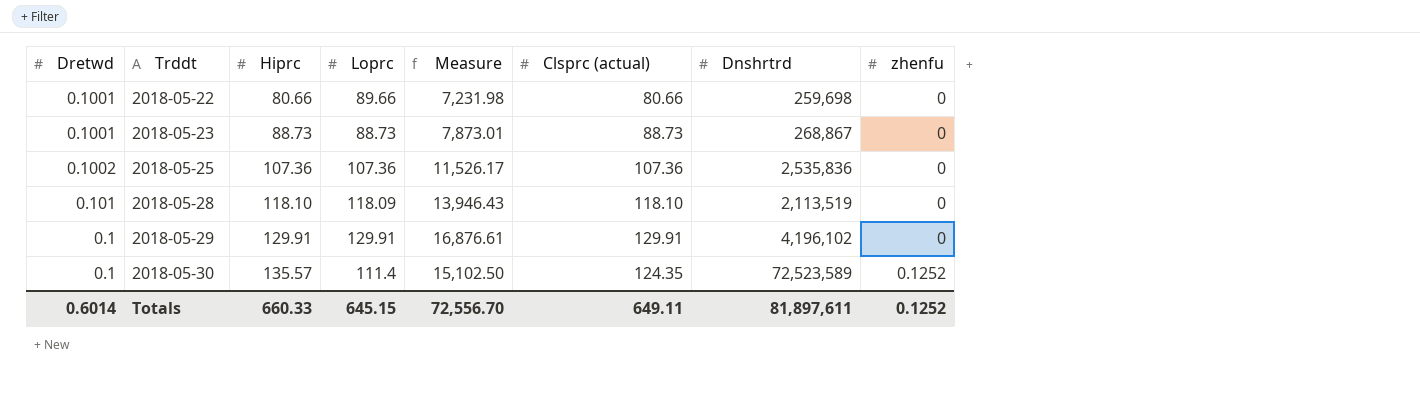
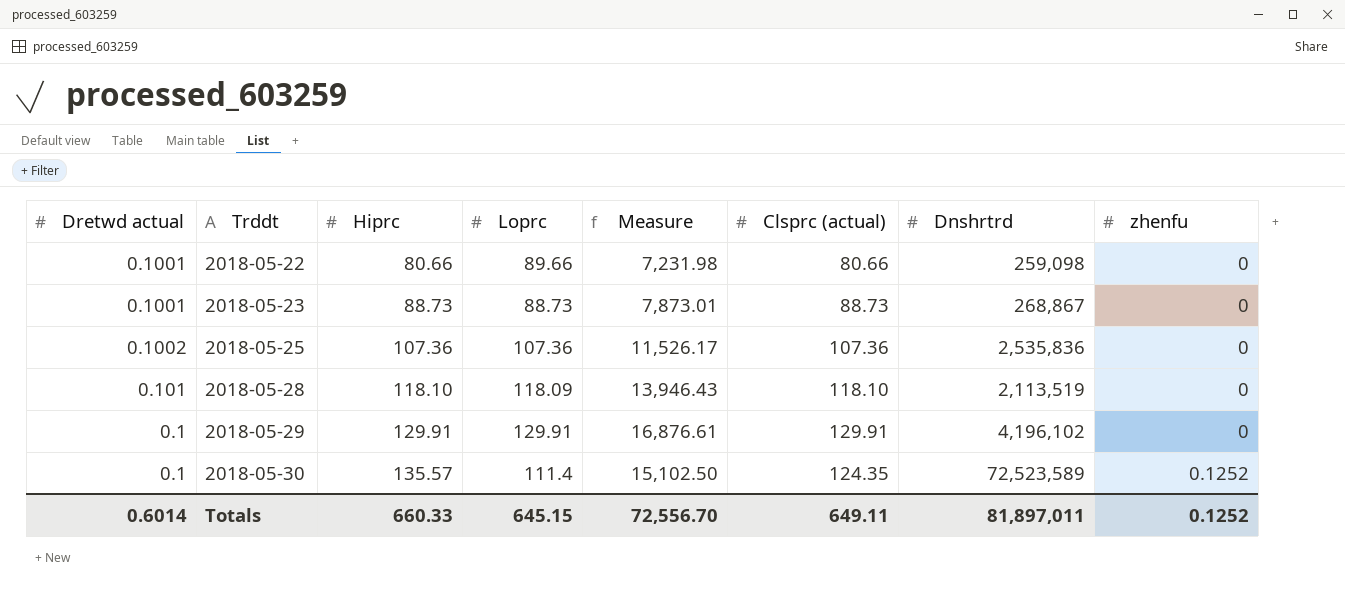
column name: Dretwd -> Dretwd actual
2018-05-22 | Dnshrtrd: 259,698 -> 259,098
Totals | Dnshrtrd: 81,897,611 -> 81,897,011

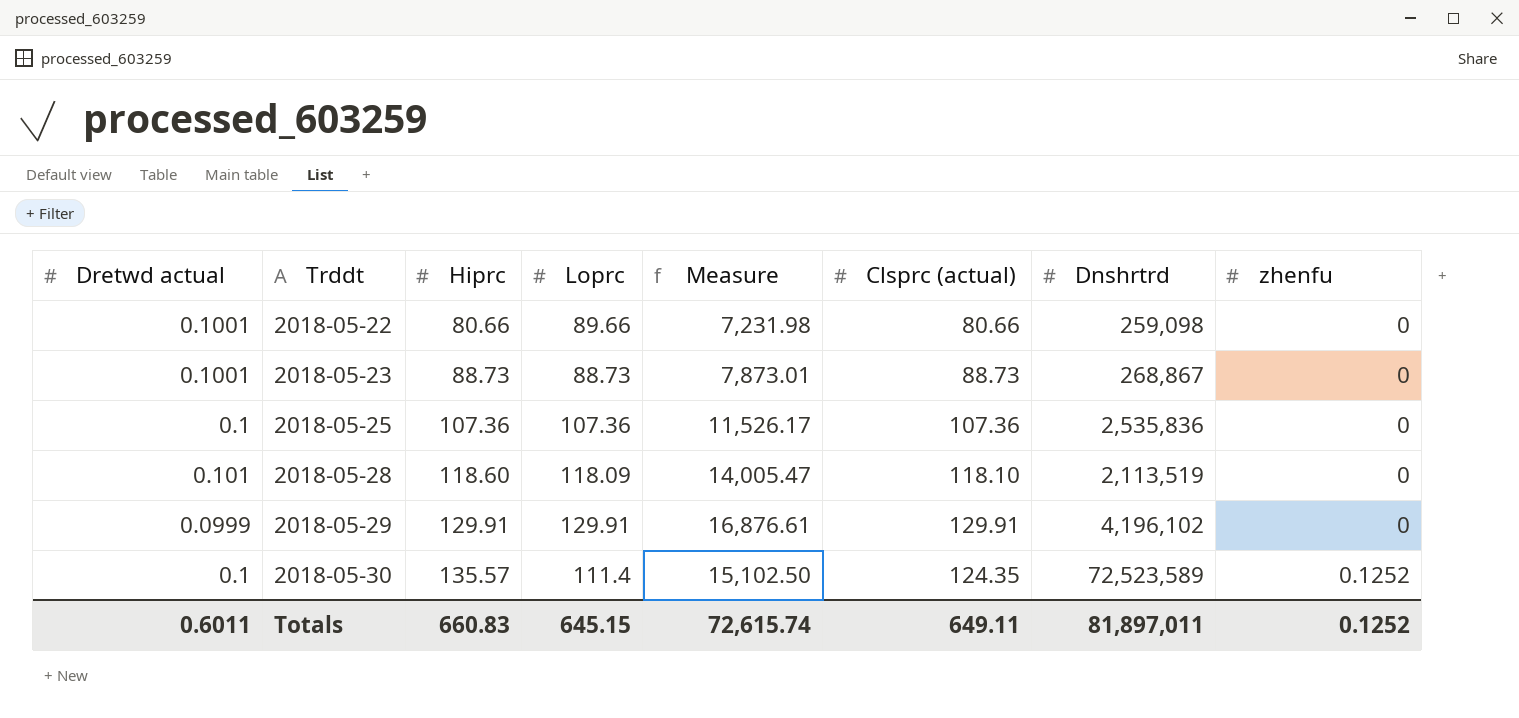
2018-05-25 | Dretwd actual: 0.1002 -> 0.1
2018-05-28 | Hiprc: 118.10 -> 118.60
2018-05-28 | Measure: 13,946.43 -> 14,005.47
2018-05-29 | Dretwd actual: 0.1 -> 0.0999
Totals | Dretwd actual: 0.6014 -> 0.6011
Totals | Hiprc: 660.33 -> 660.83
Totals | Measure: 72,556.70 -> 72,615.74

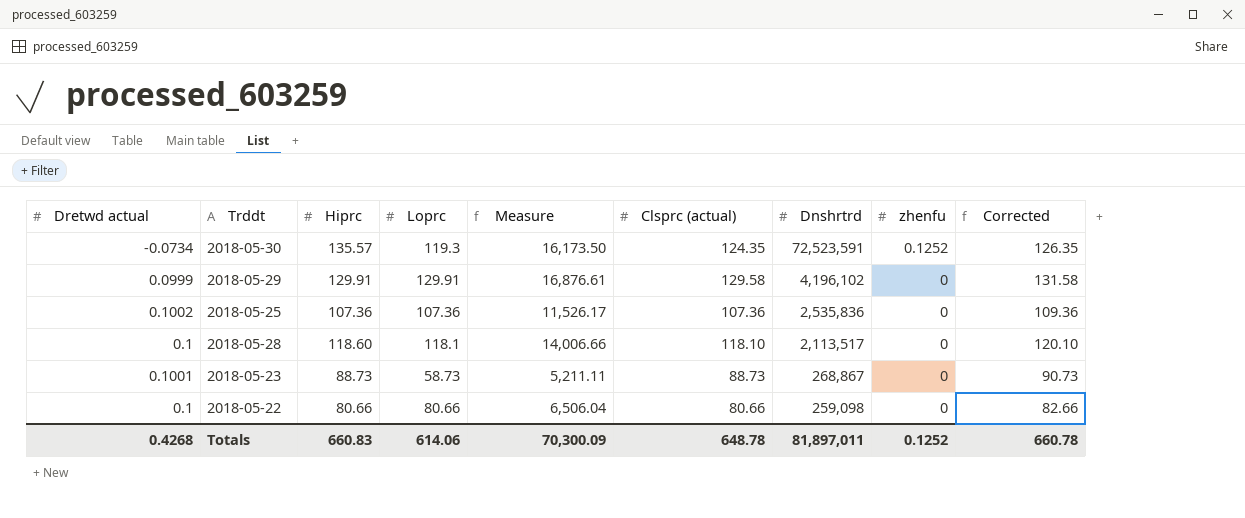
row order: Trddt ascending -> Dnshrtrd descending
column Corrected | formula: none -> [Clsprc (actual)] + 2
2018-05-30 | Dretwd actual: 0.1 -> -0.0734
2018-05-30 | Loprc: 111.4 -> 119.3
2018-05-30 | Measure: 15,102.50 -> 16,173.50
2018-05-30 | Dnshrtrd: 72,523,589 -> 72,523,591
2018-05-29 | Clsprc (actual): 129.91 -> 129.58
2018-05-25 | Dretwd actual: 0.1 -> 0.1002
2018-05-28 | Dretwd actual: 0.101 -> 0.1
2018-05-28 | Loprc: 118.09 -> 118.1
2018-05-28 | Measure: 14,005.47 -> 14,006.66
2018-05-28 | Dnshrtrd: 2,113,519 -> 2,113,517
2018-05-23 | Loprc: 88.73 -> 58.73
2018-05-23 | Measure: 7,873.01 -> 5,211.11
2018-05-22 | Dretwd actual: 0.1001 -> 0.1
2018-05-22 | Loprc: 89.66 -> 80.66
2018-05-22 | Measure: 7,231.98 -> 6,506.04
Totals | Dretwd actual: 0.6011 -> 0.4268
Totals | Loprc: 645.15 -> 614.06
Totals | Measure: 72,615.74 -> 70,300.09
Totals | Clsprc (actual): 649.11 -> 648.78

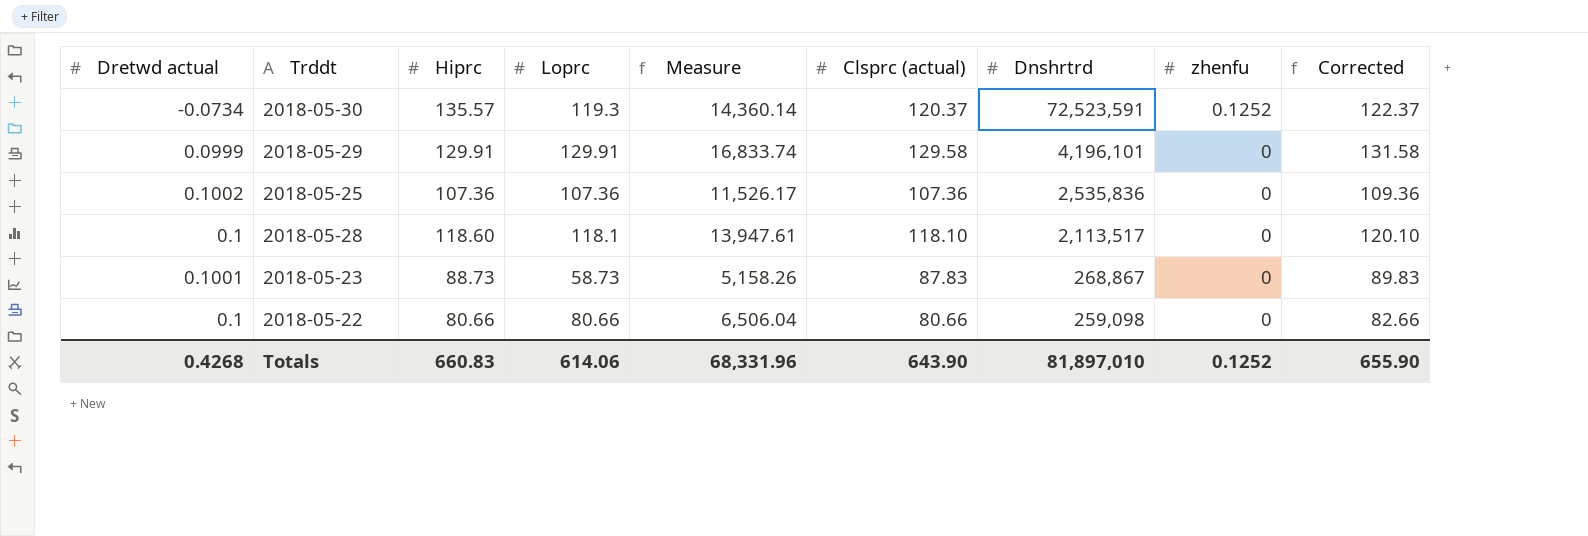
column Measure | formula: [Hiprc] * [Loprc] -> [Loprc] * [Clsprc (actual)]
2018-05-30 | Clsprc (actual): 124.35 -> 120.37
2018-05-30 | Corrected: 126.35 -> 122.37
2018-05-29 | Dnshrtrd: 4,196,102 -> 4,196,101
2018-05-23 | Clsprc (actual): 88.73 -> 87.83
2018-05-23 | Corrected: 90.73 -> 89.83
Totals | Measure: 70,300.09 -> 68,331.96
Totals | Clsprc (actual): 648.78 -> 643.90
Totals | Dnshrtrd: 81,897,011 -> 81,897,010
Totals | Corrected: 660.78 -> 655.90

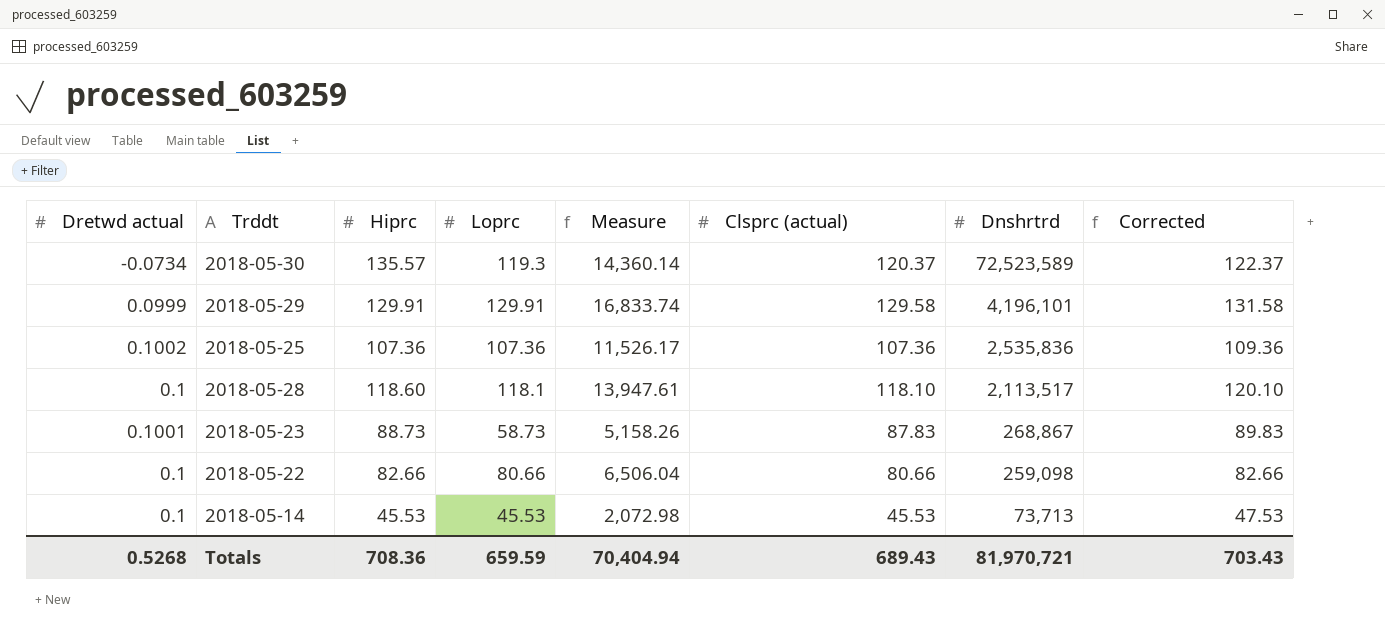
column zhenfu | position: 8 -> none
2018-05-30 | Dnshrtrd: 72,523,591 -> 72,523,589
2018-05-22 | Hiprc: 80.66 -> 82.66
row 2018-05-14: none -> 0.1 | 45.53 | 45.53 | 2,072.98 | 45.53 | 73,713 | 47.53
Totals | Dretwd actual: 0.4268 -> 0.5268
Totals | Hiprc: 660.83 -> 708.36
Totals | Loprc: 614.06 -> 659.59
Totals | Measure: 68,331.96 -> 70,404.94
Totals | Clsprc (actual): 643.90 -> 689.43
Totals | Dnshrtrd: 81,897,010 -> 81,970,721
Totals | Corrected: 655.90 -> 703.43

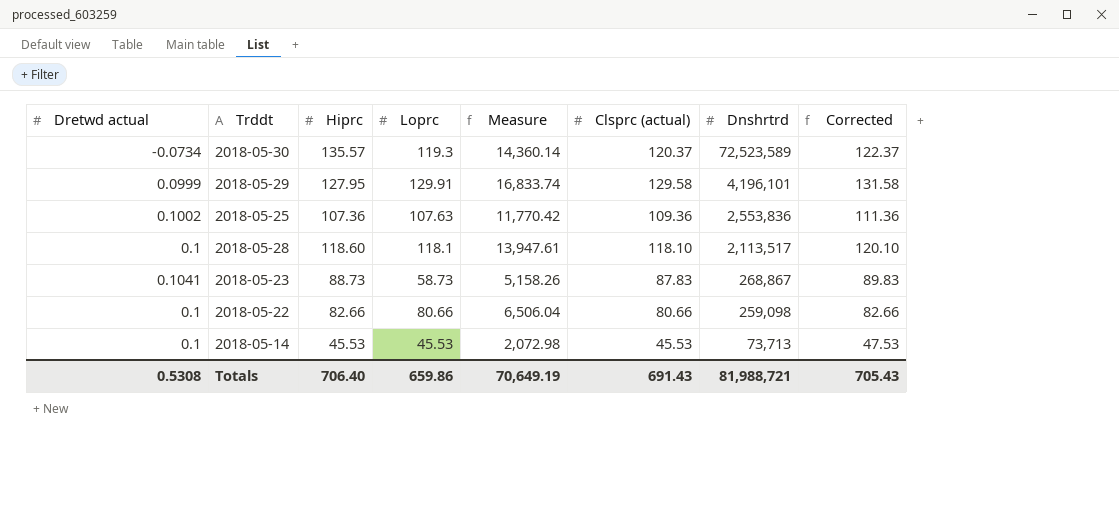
2018-05-29 | Hiprc: 129.91 -> 127.95
2018-05-25 | Loprc: 107.36 -> 107.63
2018-05-25 | Measure: 11,526.17 -> 11,770.42
2018-05-25 | Clsprc (actual): 107.36 -> 109.36
2018-05-25 | Dnshrtrd: 2,535,836 -> 2,553,836
2018-05-25 | Corrected: 109.36 -> 111.36
2018-05-23 | Dretwd actual: 0.1001 -> 0.1041
Totals | Dretwd actual: 0.5268 -> 0.5308
Totals | Hiprc: 708.36 -> 706.40
Totals | Loprc: 659.59 -> 659.86
Totals | Measure: 70,404.94 -> 70,649.19
Totals | Clsprc (actual): 689.43 -> 691.43
Totals | Dnshrtrd: 81,970,721 -> 81,988,721
Totals | Corrected: 703.43 -> 705.43

